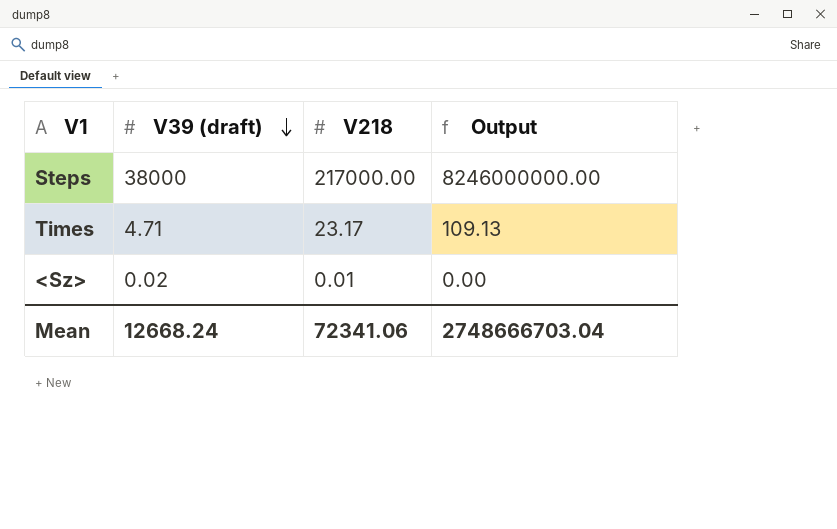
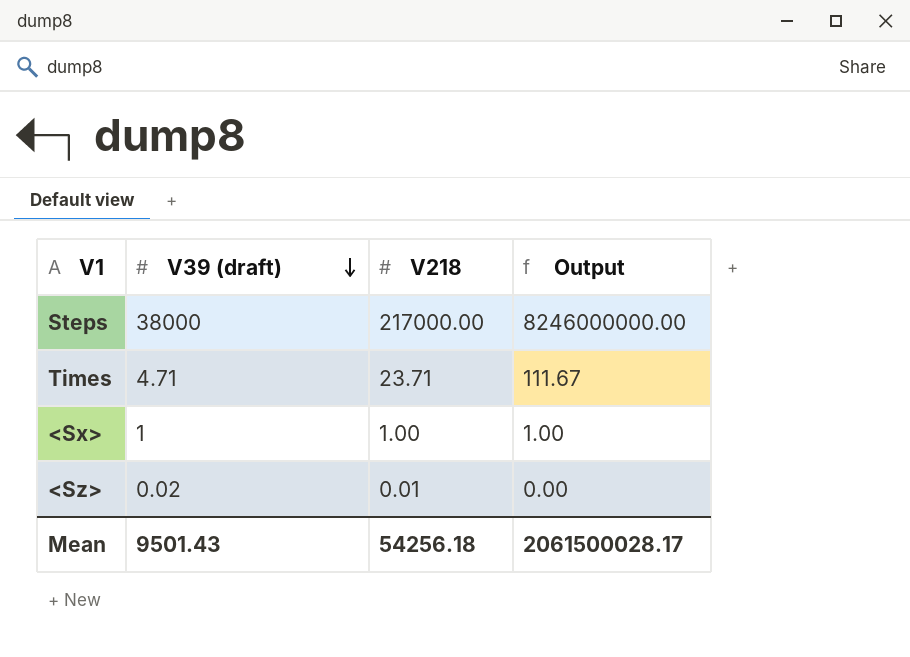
Times | V218: 23.17 -> 23.71
Times | Output: 109.13 -> 111.67
row <Sx>: none -> 1 | 1.00 | 1.00
Mean | V39 (draft): 12668.24 -> 9501.43
Mean | V218: 72341.06 -> 54256.18
Mean | Output: 2748666703.04 -> 2061500028.17

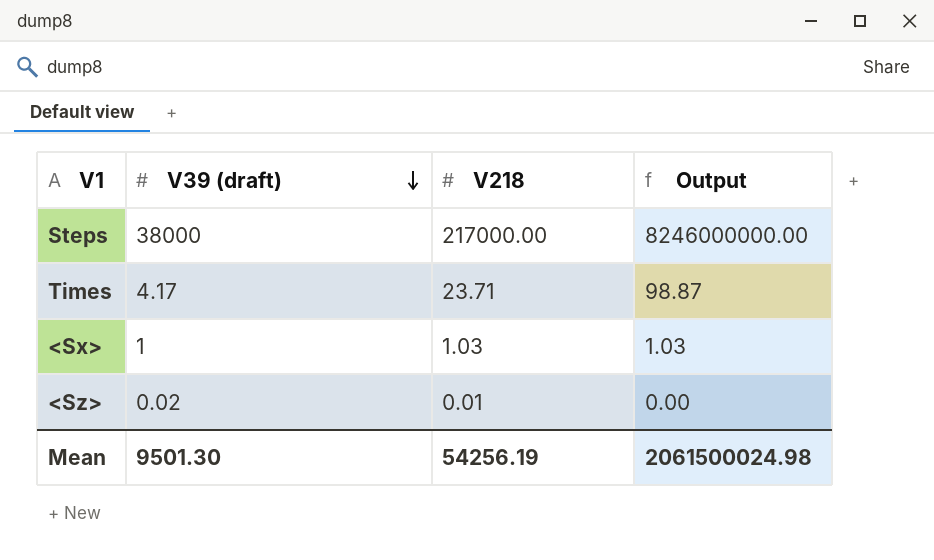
Times | V39 (draft): 4.71 -> 4.17
Times | Output: 111.67 -> 98.87
<Sx> | V218: 1.00 -> 1.03
<Sx> | Output: 1.00 -> 1.03
Mean | V39 (draft): 9501.43 -> 9501.30
Mean | V218: 54256.18 -> 54256.19
Mean | Output: 2061500028.17 -> 2061500024.98

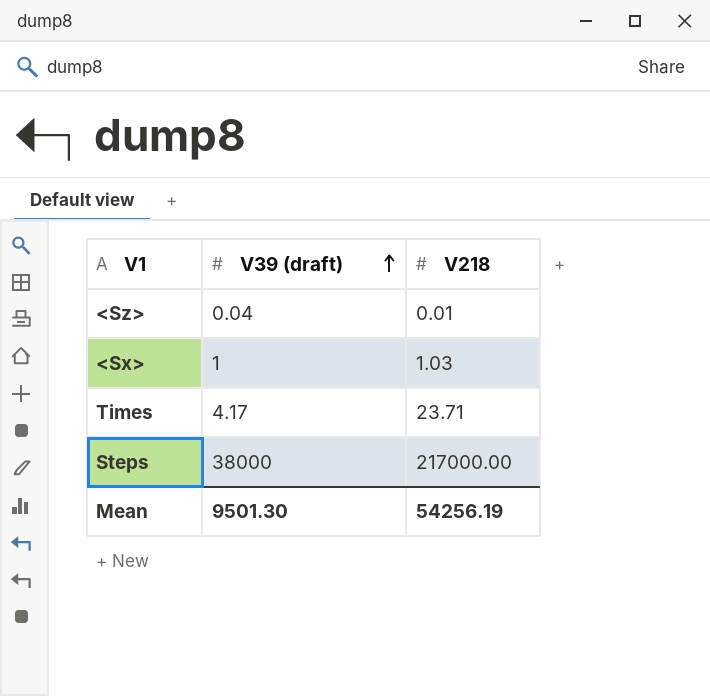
row order: V39 (draft) descending -> V39 (draft) ascending
column Output | formula: [V39 (draft)] * [V218] -> none
<Sz> | V39 (draft): 0.02 -> 0.04

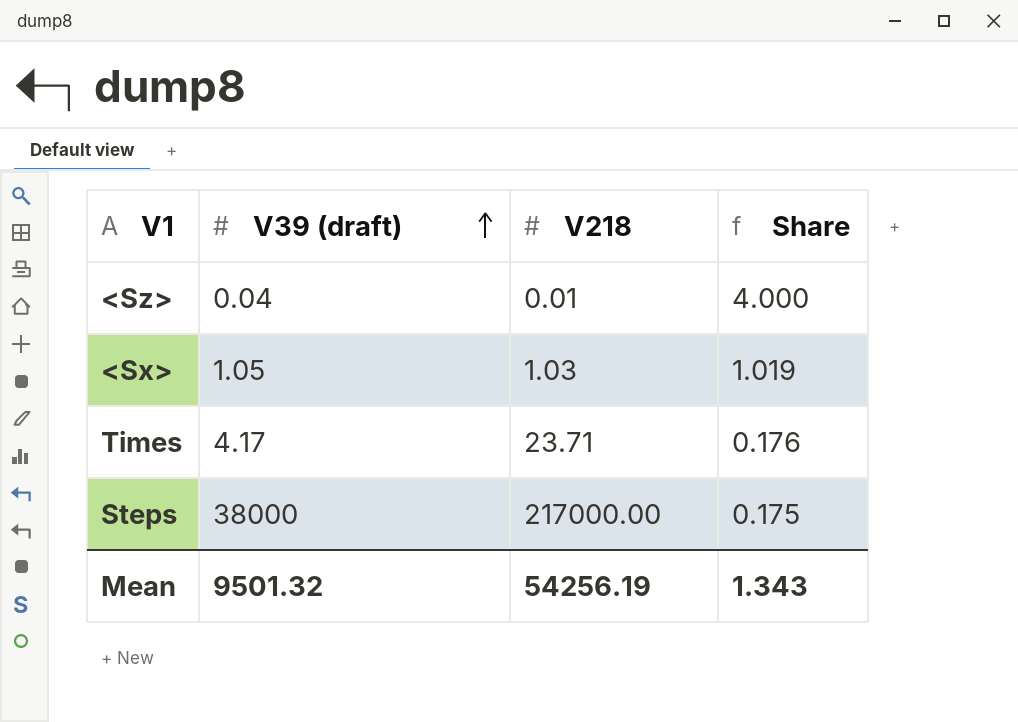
column Share | formula: none -> [V39 (draft)] / [V218]
<Sx> | V39 (draft): 1 -> 1.05
Mean | V39 (draft): 9501.30 -> 9501.32

